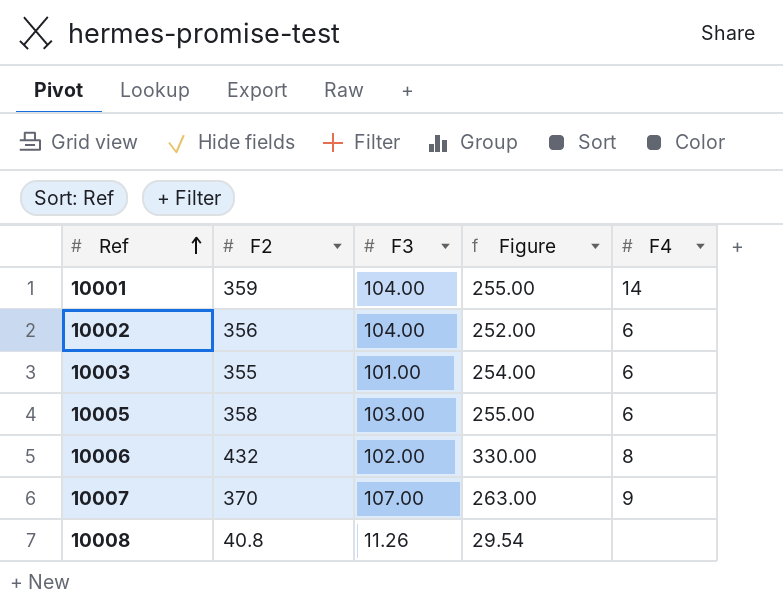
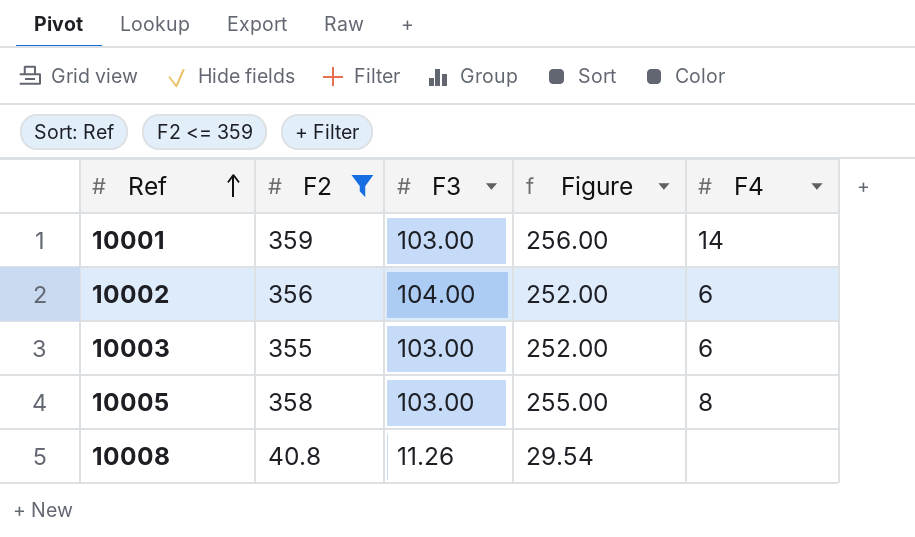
filter: none -> F2 <= 359
10001 | F3: 104.00 -> 103.00
10001 | Figure: 255.00 -> 256.00
10003 | F3: 101.00 -> 103.00
10003 | Figure: 254.00 -> 252.00
10005 | F4: 6 -> 8

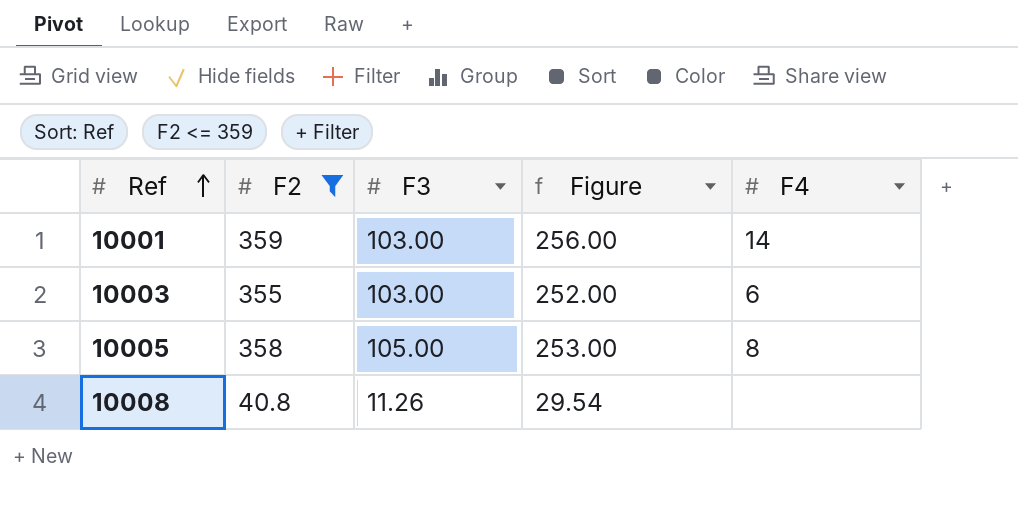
row 10002: 356 | 104.00 | 252.00 | 6 -> none
10005 | F3: 103.00 -> 105.00
10005 | Figure: 255.00 -> 253.00

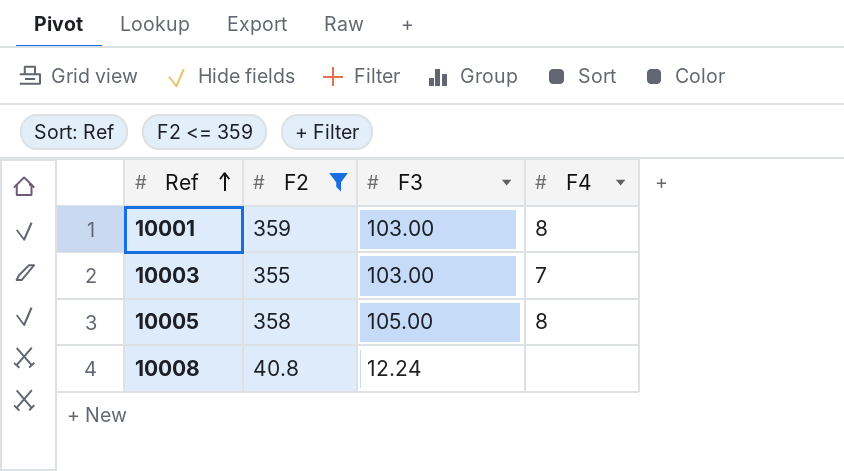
column Figure | formula: [F2] - [F3] -> none
10001 | F4: 14 -> 8
10003 | F4: 6 -> 7
10008 | F3: 11.26 -> 12.24

